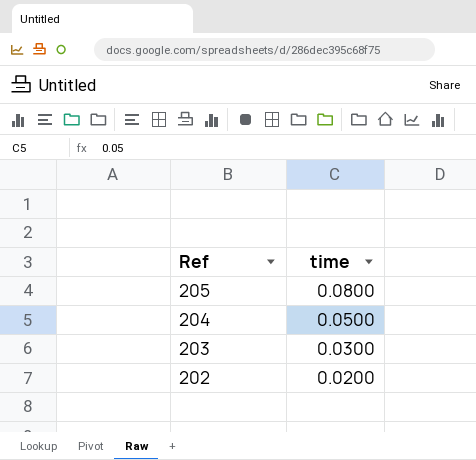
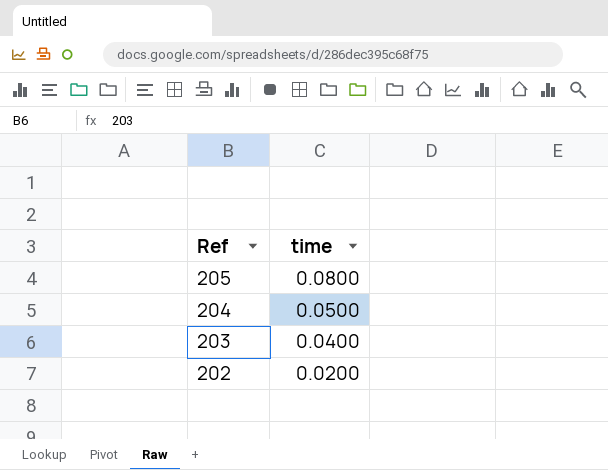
203 | time: 0.0300 -> 0.0400

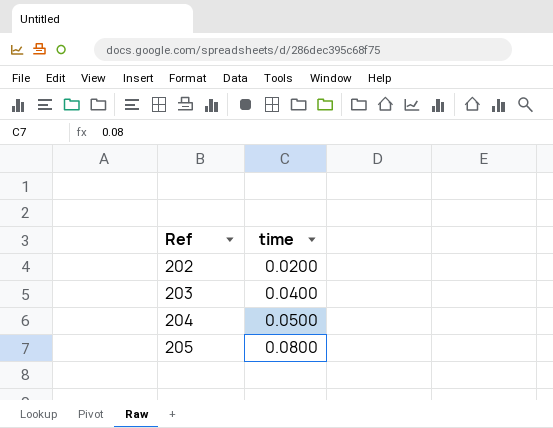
row order: Ref descending -> Ref ascending

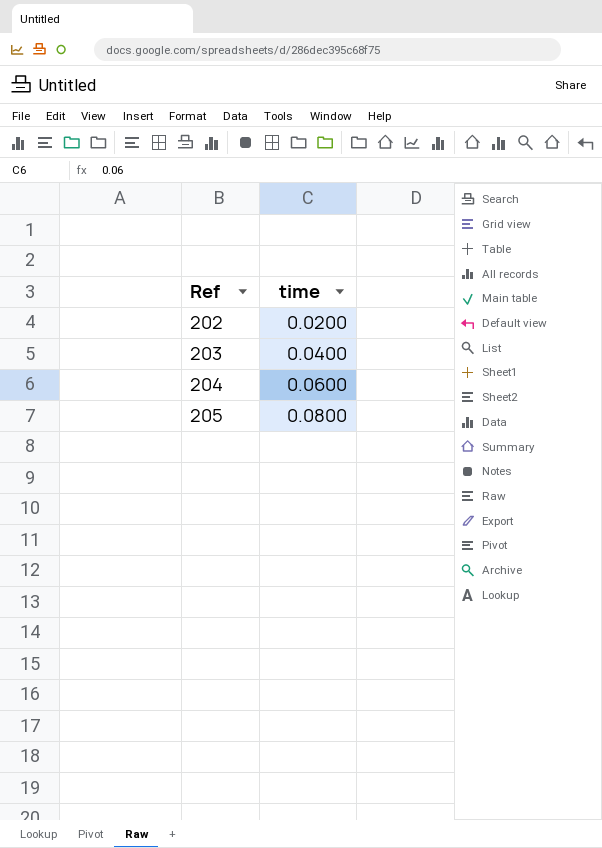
204 | time: 0.0500 -> 0.0600

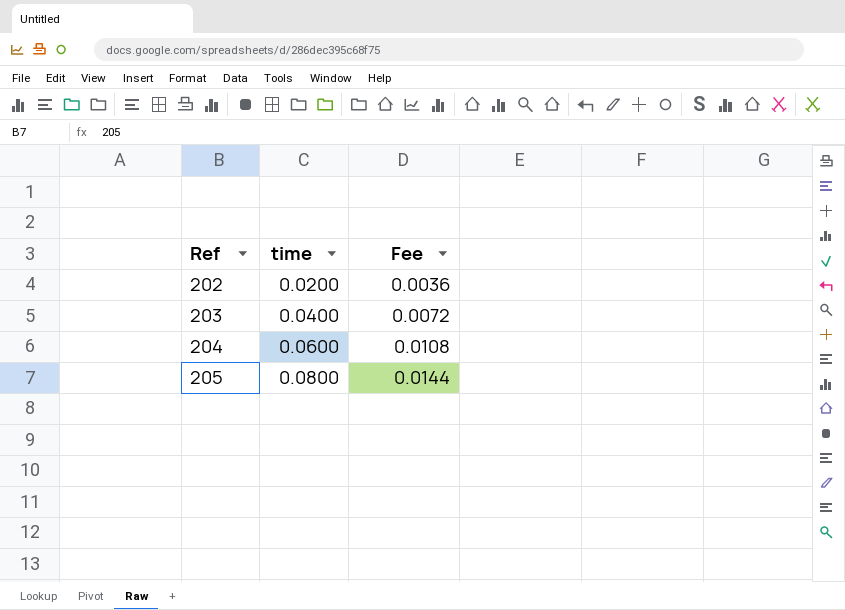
column Fee | formula: none -> [time] * 0.18

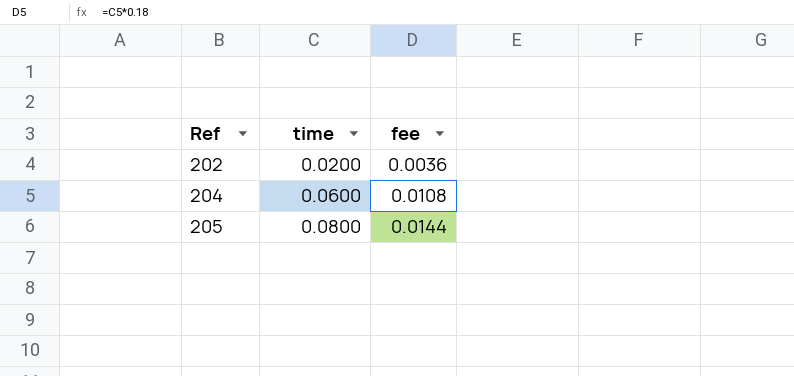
column name: Fee -> fee
row 203: 0.0400 | 0.0072 -> none

